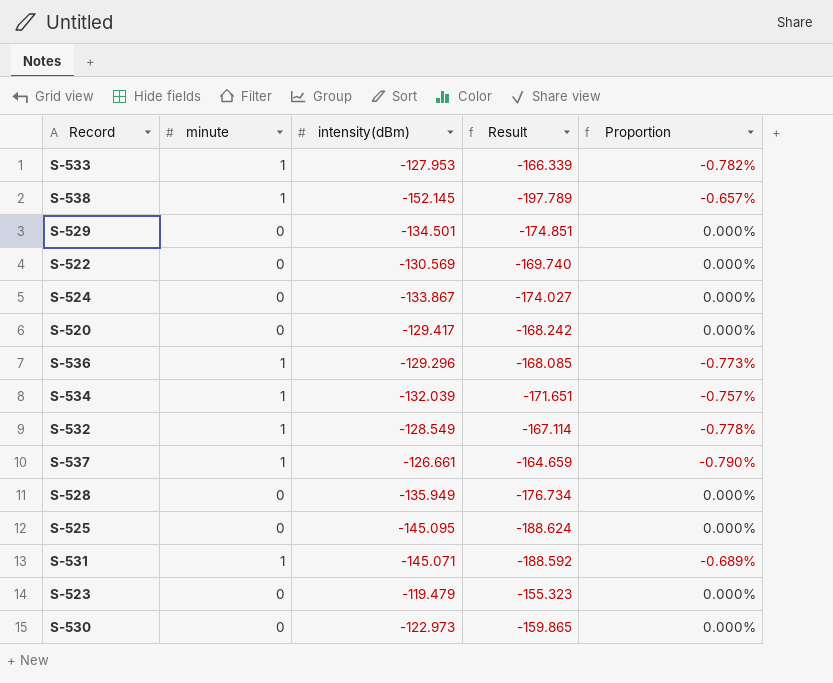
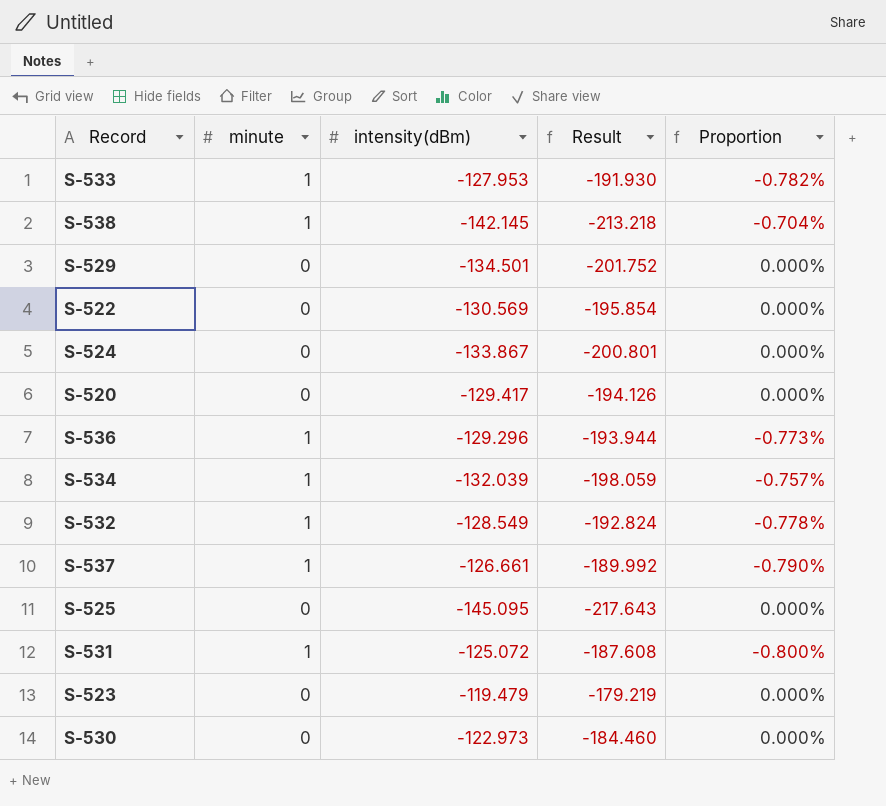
column Result | formula: [intensity(dBm)] * 1.3 -> [intensity(dBm)] * 1.5
row S-528: 0 | -135.949 | -176.734 | 0.000% -> none
S-538 | intensity(dBm): -152.145 -> -142.145
S-538 | Proportion: -0.657% -> -0.704%
S-531 | intensity(dBm): -145.071 -> -125.072
S-531 | Proportion: -0.689% -> -0.800%

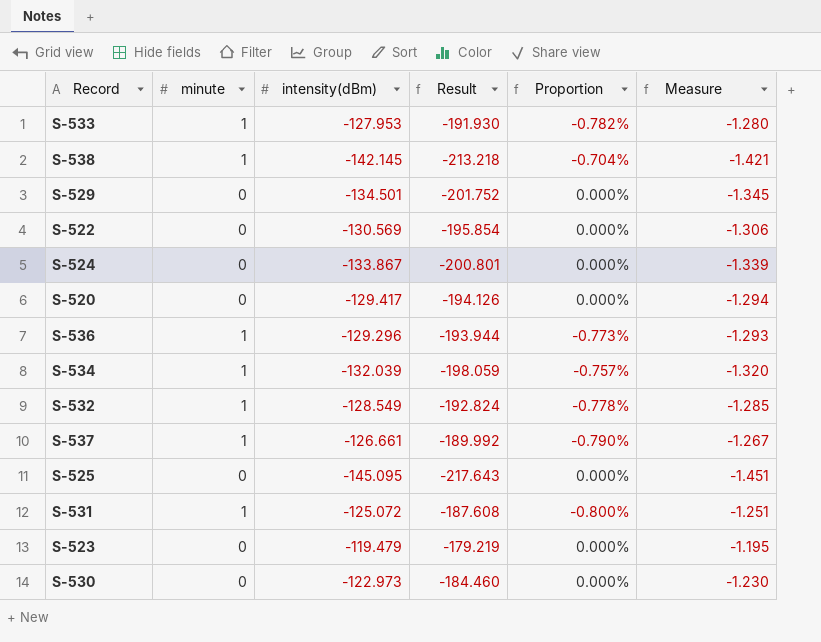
column Measure | formula: none -> [intensity(dBm)] * 0.01

